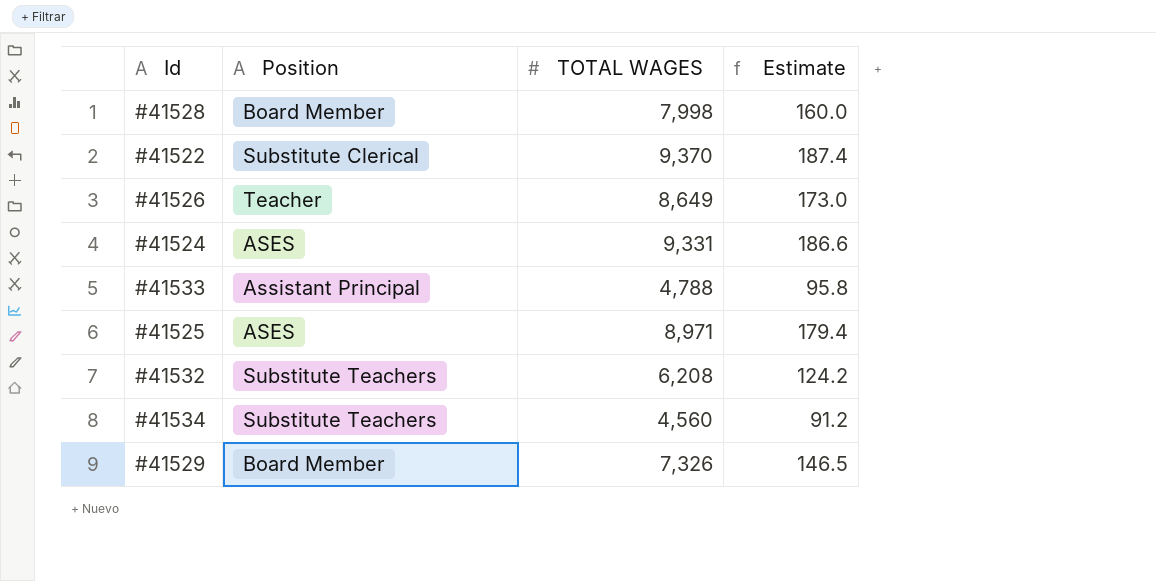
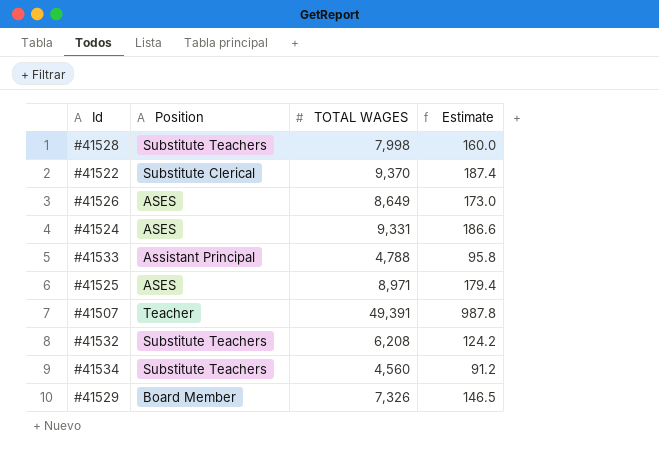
#41528 | Position: Board Member -> Substitute Teachers
#41526 | Position: Teacher -> ASES
row #41507: none -> Teacher | 49,391 | 987.8

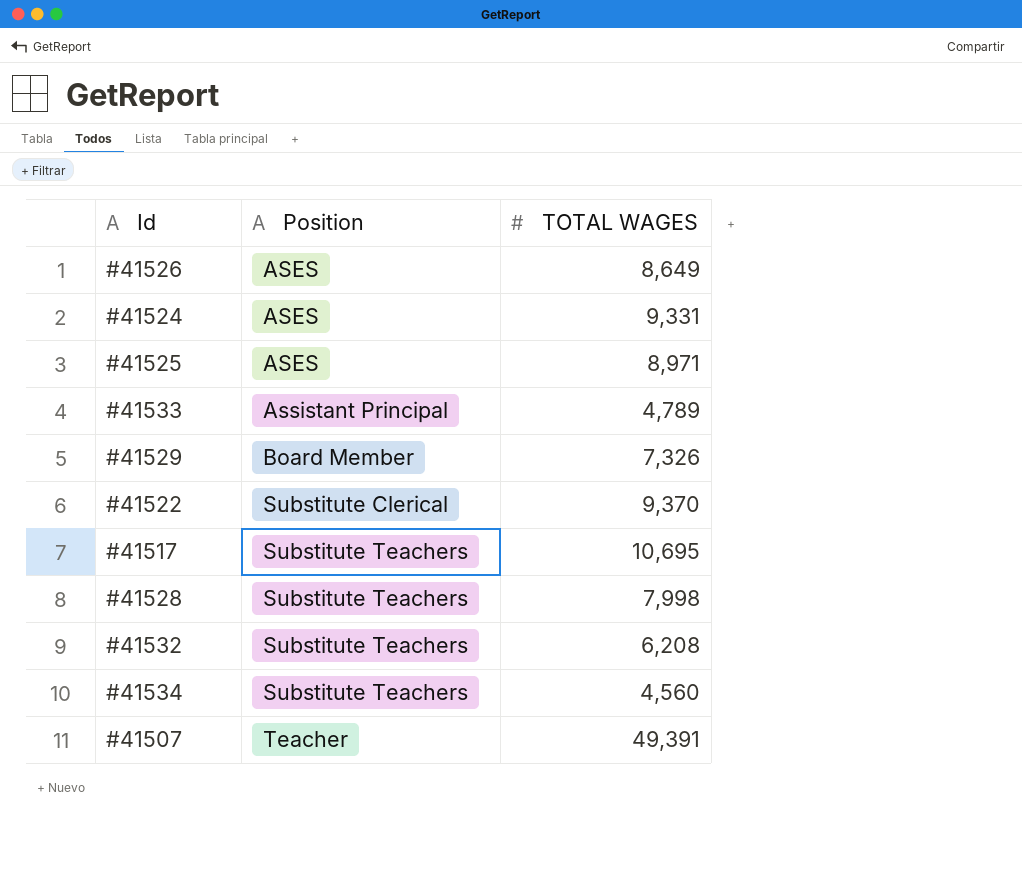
row order: none -> Position ascending
column Estimate | formula: [TOTAL WAGES] * 0.02 -> none
#41533 | TOTAL WAGES: 4,788 -> 4,789
row #41517: none -> Substitute Teachers | 10,695

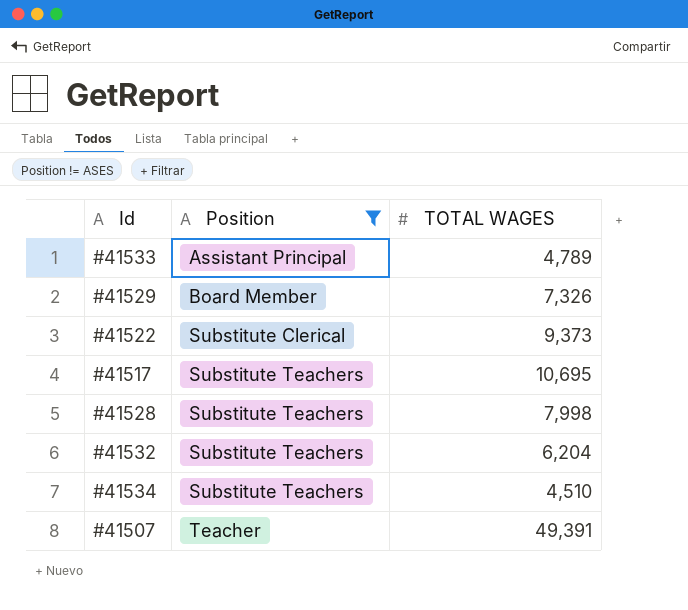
filter: none -> Position != ASES
#41522 | TOTAL WAGES: 9,370 -> 9,373
#41532 | TOTAL WAGES: 6,208 -> 6,204
#41534 | TOTAL WAGES: 4,560 -> 4,510

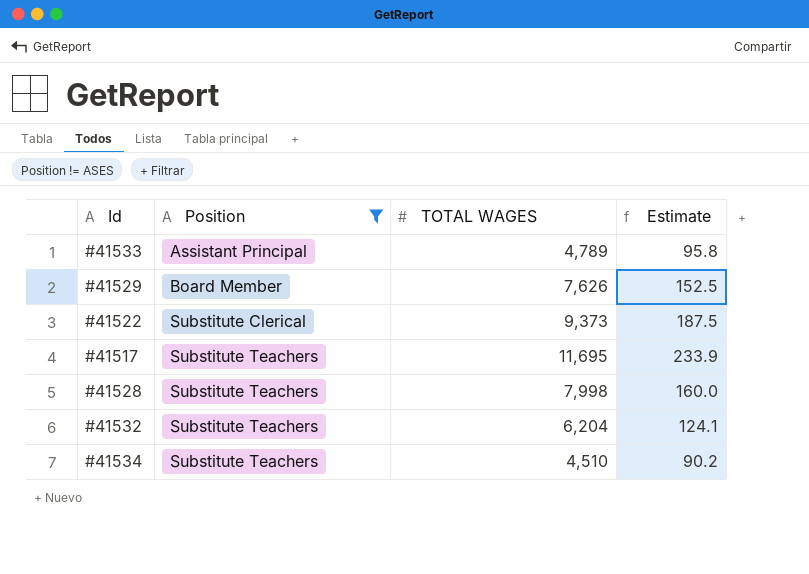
column Estimate | formula: none -> [TOTAL WAGES] * 0.02
row #41507: Teacher | 49,391 -> none
#41529 | TOTAL WAGES: 7,326 -> 7,626
#41517 | TOTAL WAGES: 10,695 -> 11,695

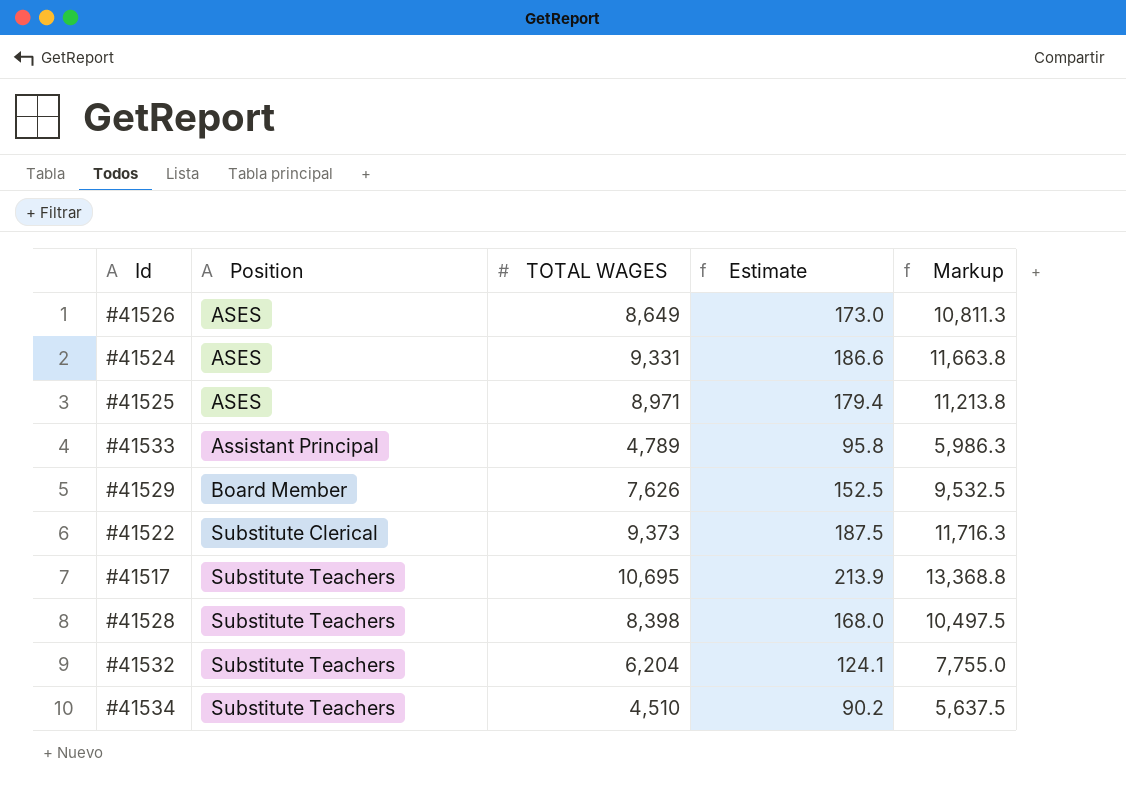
filter: Position != ASES -> none
column Markup | formula: none -> [TOTAL WAGES] * 1.25
#41517 | TOTAL WAGES: 11,695 -> 10,695
#41517 | Estimate: 233.9 -> 213.9
#41528 | TOTAL WAGES: 7,998 -> 8,398
#41528 | Estimate: 160.0 -> 168.0

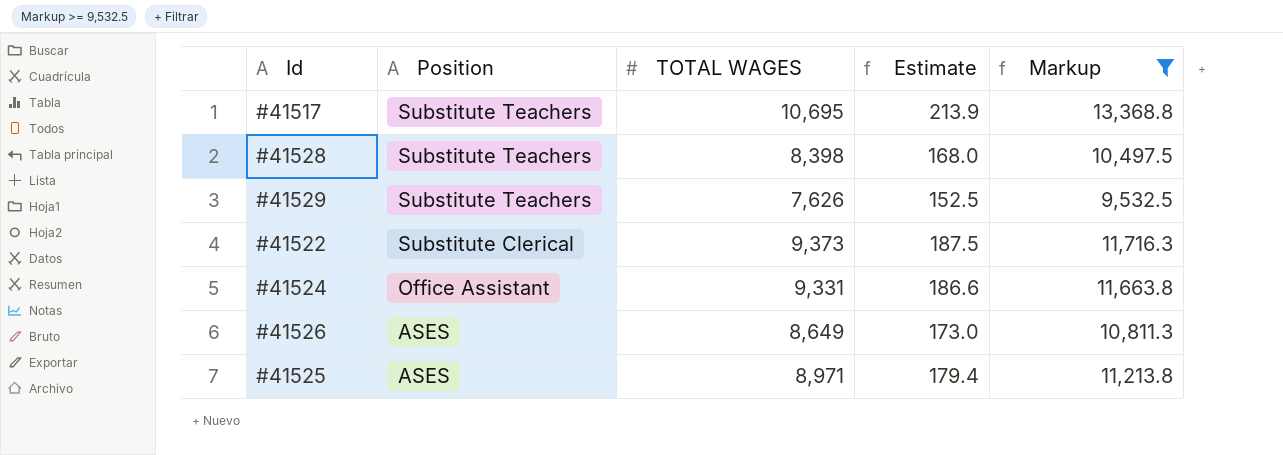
filter: none -> Markup >= 9,532.5
row order: Position ascending -> Position descending
#41529 | Position: Board Member -> Substitute Teachers
#41524 | Position: ASES -> Office Assistant

